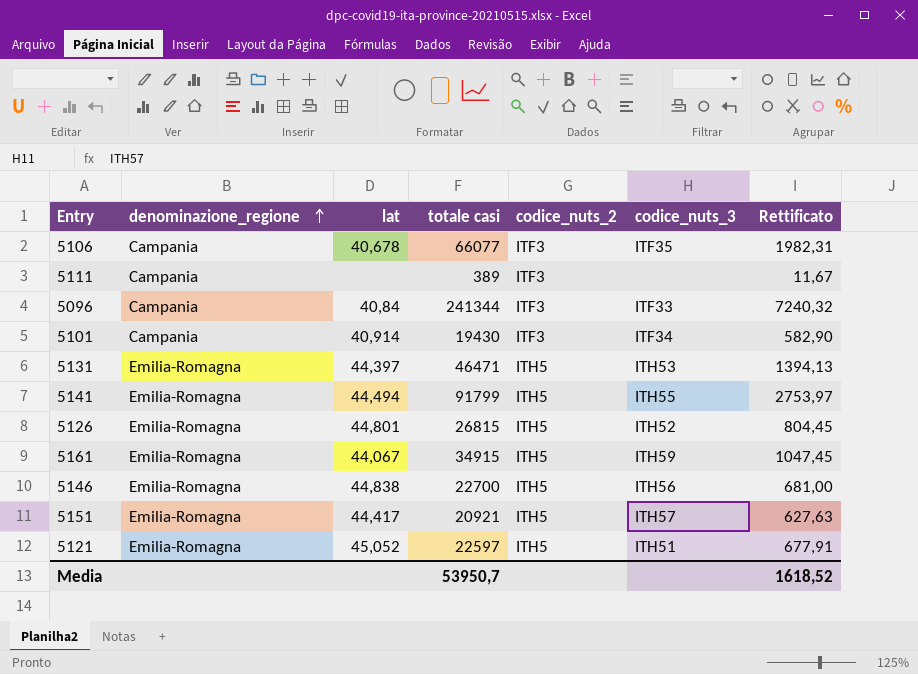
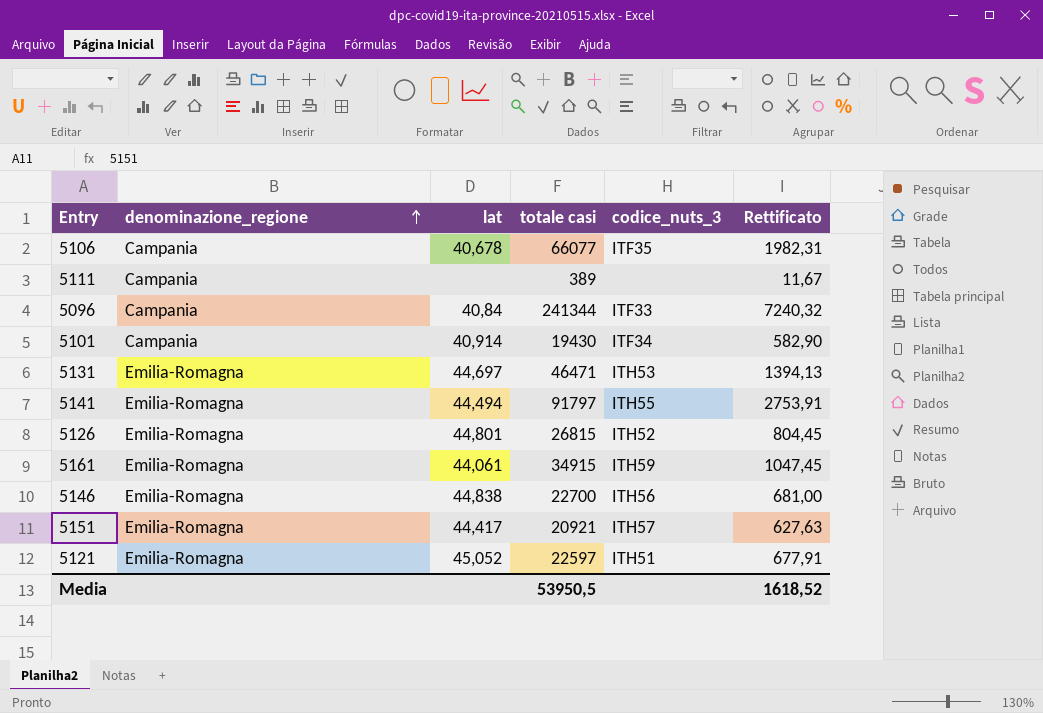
column codice_nuts_2 | position: 5 -> none
5131 | lat: 44,397 -> 44,697
5141 | totale casi: 91799 -> 91797
5141 | Rettificato: 2753,97 -> 2753,91
5161 | lat: 44,067 -> 44,061
Media | totale casi: 53950,7 -> 53950,5

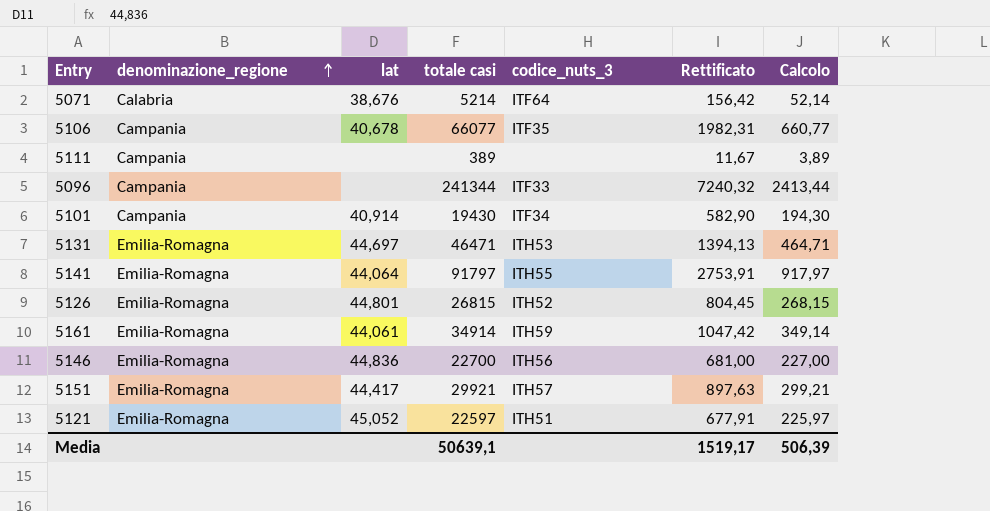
column Calcolo | formula: none -> [totale casi] * 0,01
row 5071: none -> Calabria | 38,676 | 5214 | ITF64 | 156,42 | 52,14
5096 | lat: 40,84 -> none
5141 | lat: 44,494 -> 44,064
5161 | totale casi: 34915 -> 34914
5161 | Rettificato: 1047,45 -> 1047,42
5146 | lat: 44,838 -> 44,836
5151 | totale casi: 20921 -> 29921
5151 | Rettificato: 627,63 -> 897,63
Media | totale casi: 53950,5 -> 50639,1
Media | Rettificato: 1618,52 -> 1519,17

